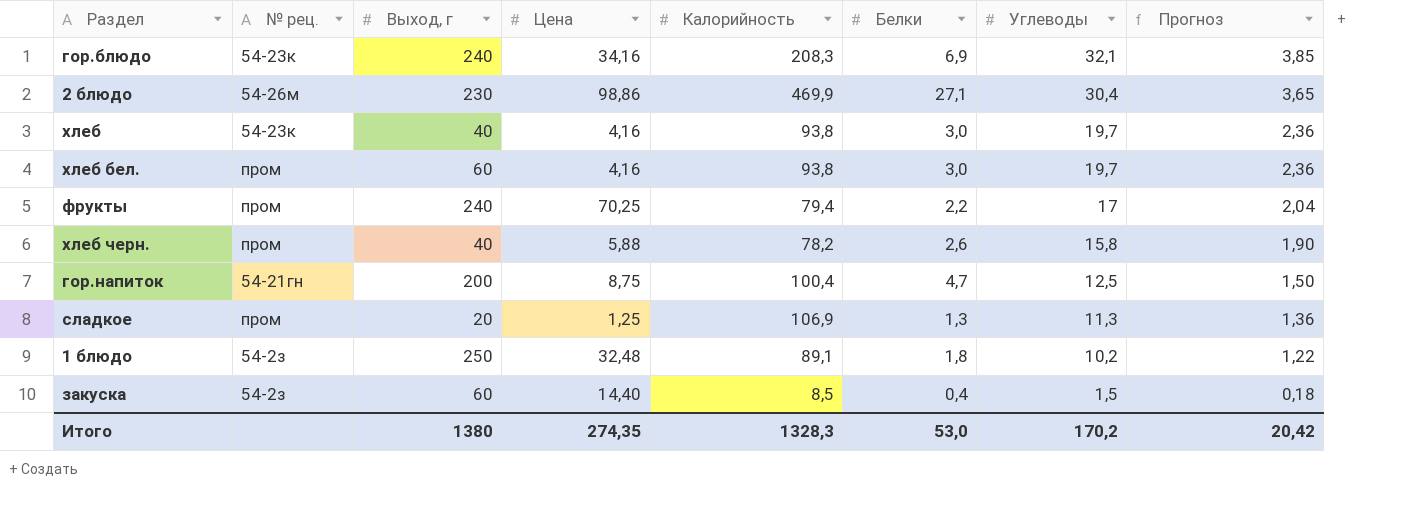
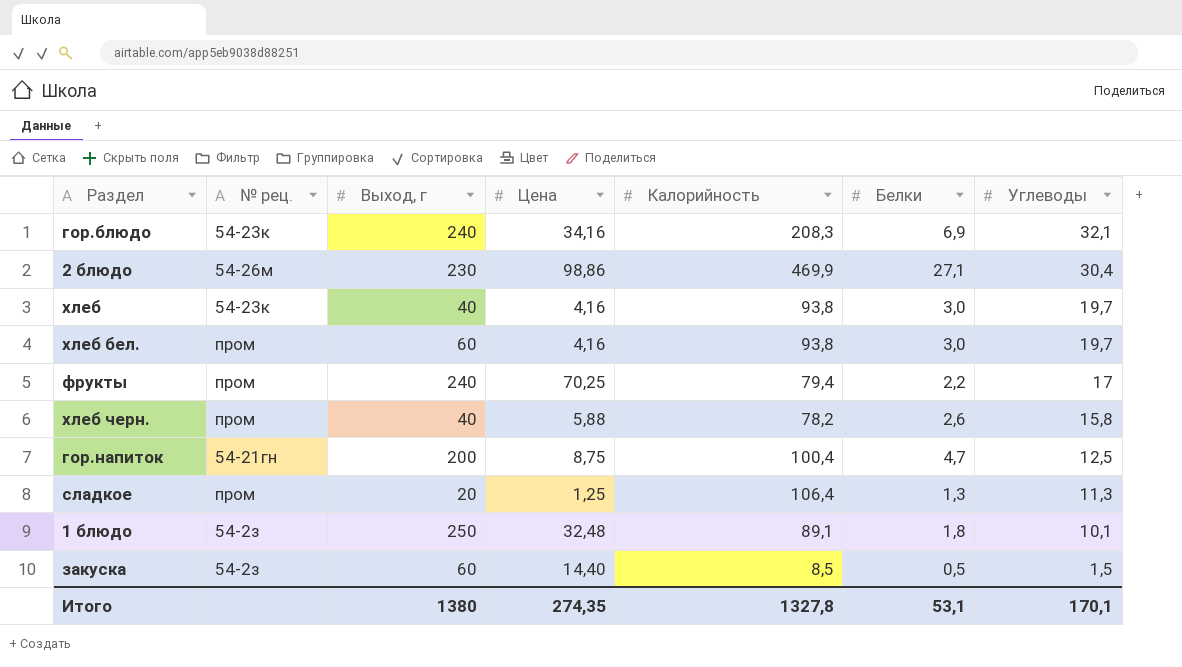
column Прогноз | formula: [Углеводы] * 0,12 -> none
сладкое | Калорийность: 106,9 -> 106,4
1 блюдо | Углеводы: 10,2 -> 10,1
закуска | Белки: 0,4 -> 0,5
Итого | Калорийность: 1328,3 -> 1327,8
Итого | Белки: 53,0 -> 53,1
Итого | Углеводы: 170,2 -> 170,1

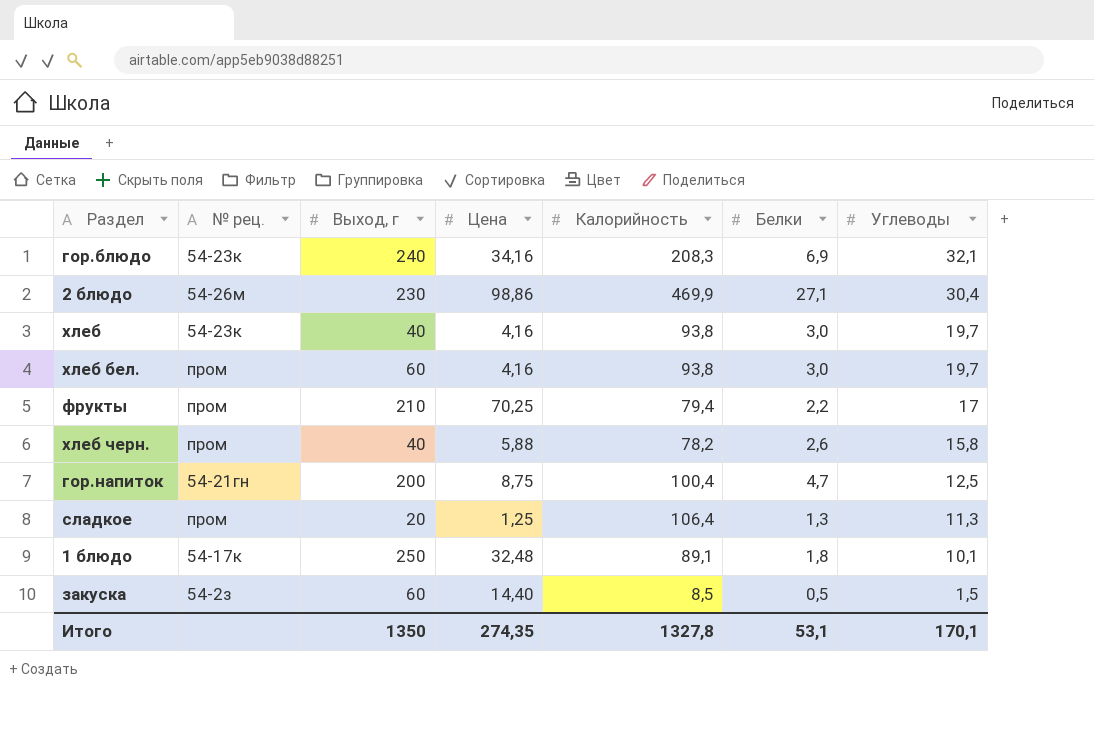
фрукты | Выход, г: 240 -> 210
1 блюдо | № рец.: 54-2з -> 54-17к
Итого | Выход, г: 1380 -> 1350

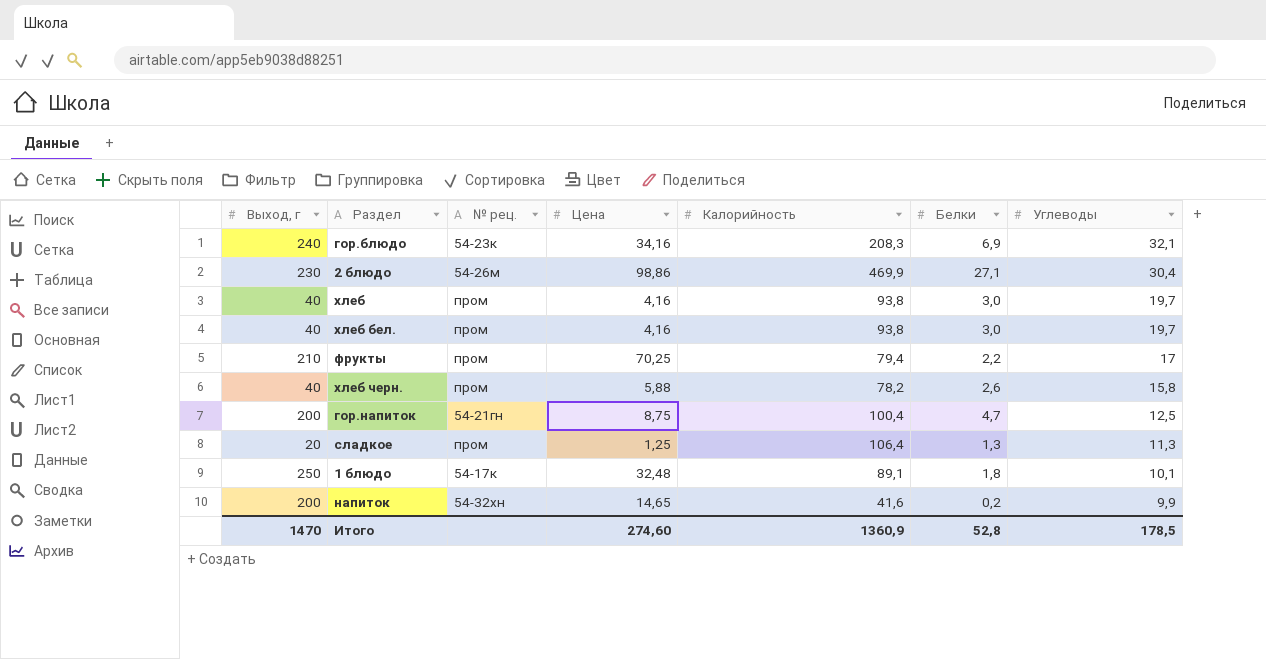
column Выход, г | position: 3 -> 1
row закуска: 54-2з | 60 | 14,40 | 8,5 | 0,5 | 1,5 -> none
хлеб | № рец.: 54-23к -> пром
хлеб бел. | Выход, г: 60 -> 40
row напиток: none -> 200 | 54-32хн | 14,65 | 41,6 | 0,2 | 9,9
Итого | Выход, г: 1350 -> 1470
Итого | Цена: 274,35 -> 274,60
Итого | Калорийность: 1327,8 -> 1360,9
Итого | Белки: 53,1 -> 52,8
Итого | Углеводы: 170,1 -> 178,5

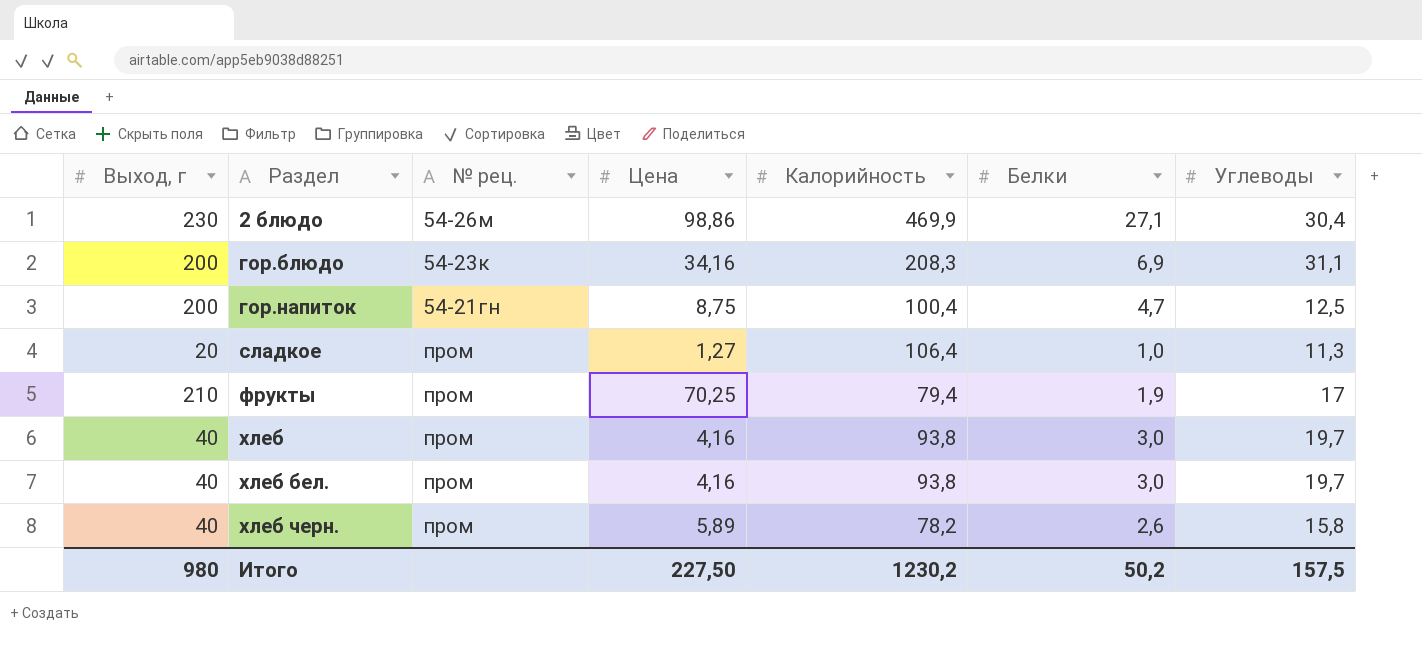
row order: Углеводы descending -> Раздел ascending
row 1 блюдо: 250 | 54-17к | 32,48 | 89,1 | 1,8 | 10,1 -> none
row напиток: 200 | 54-32хн | 14,65 | 41,6 | 0,2 | 9,9 -> none
гор.блюдо | Выход, г: 240 -> 200
гор.блюдо | Углеводы: 32,1 -> 31,1
сладкое | Цена: 1,25 -> 1,27
сладкое | Белки: 1,3 -> 1,0
фрукты | Белки: 2,2 -> 1,9
хлеб черн. | Цена: 5,88 -> 5,89
Итого | Выход, г: 1470 -> 980
Итого | Цена: 274,60 -> 227,50
Итого | Калорийность: 1360,9 -> 1230,2
Итого | Белки: 52,8 -> 50,2
Итого | Углеводы: 178,5 -> 157,5

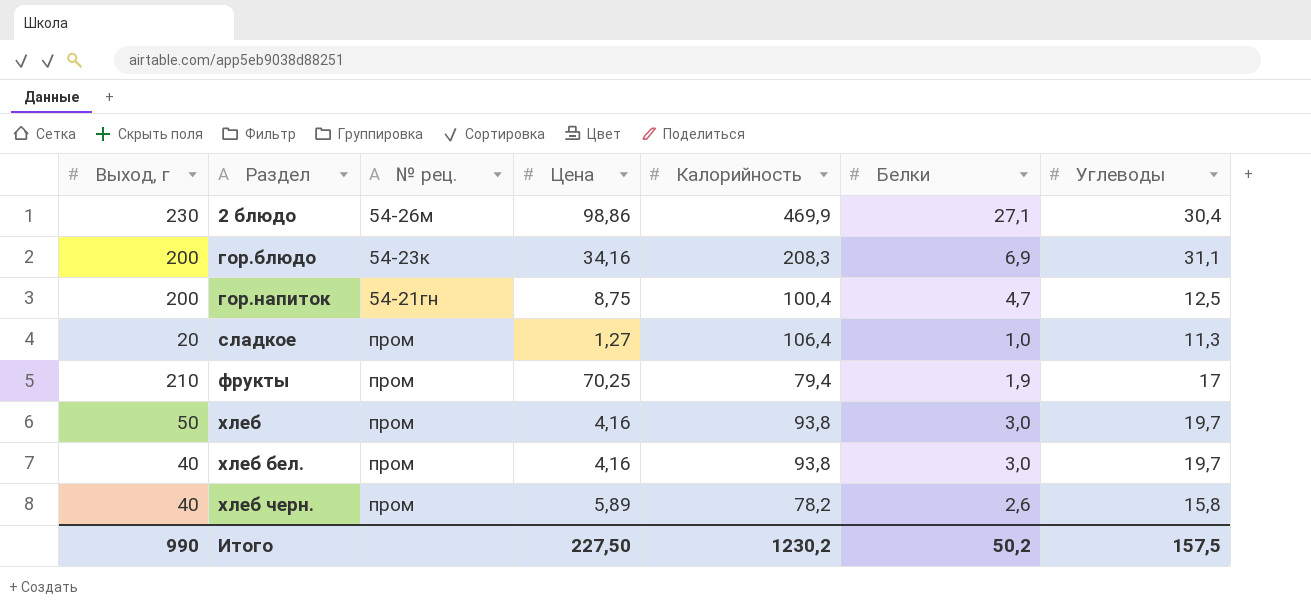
хлеб | Выход, г: 40 -> 50
Итого | Выход, г: 980 -> 990

